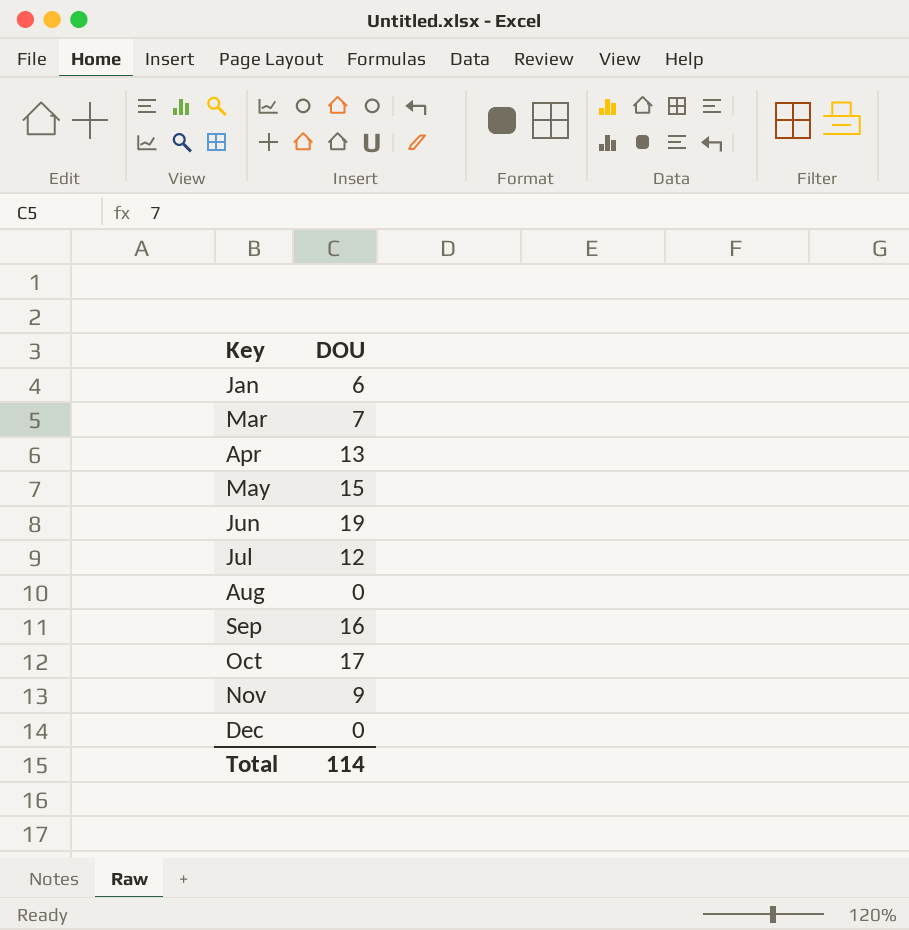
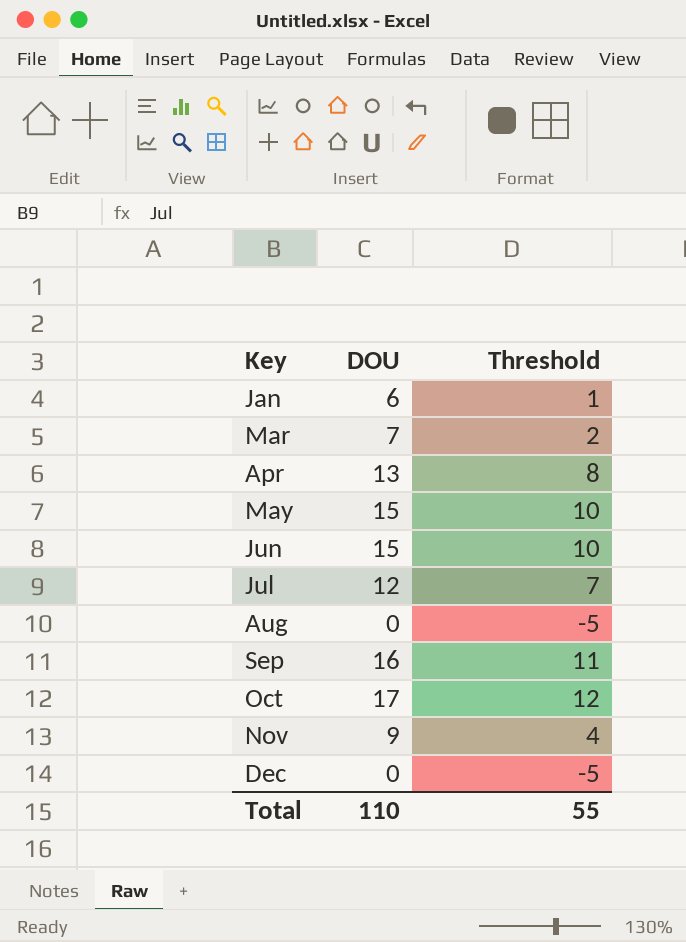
column Threshold | formula: none -> [DOU] - 5
Jun | DOU: 19 -> 15
Total | DOU: 114 -> 110

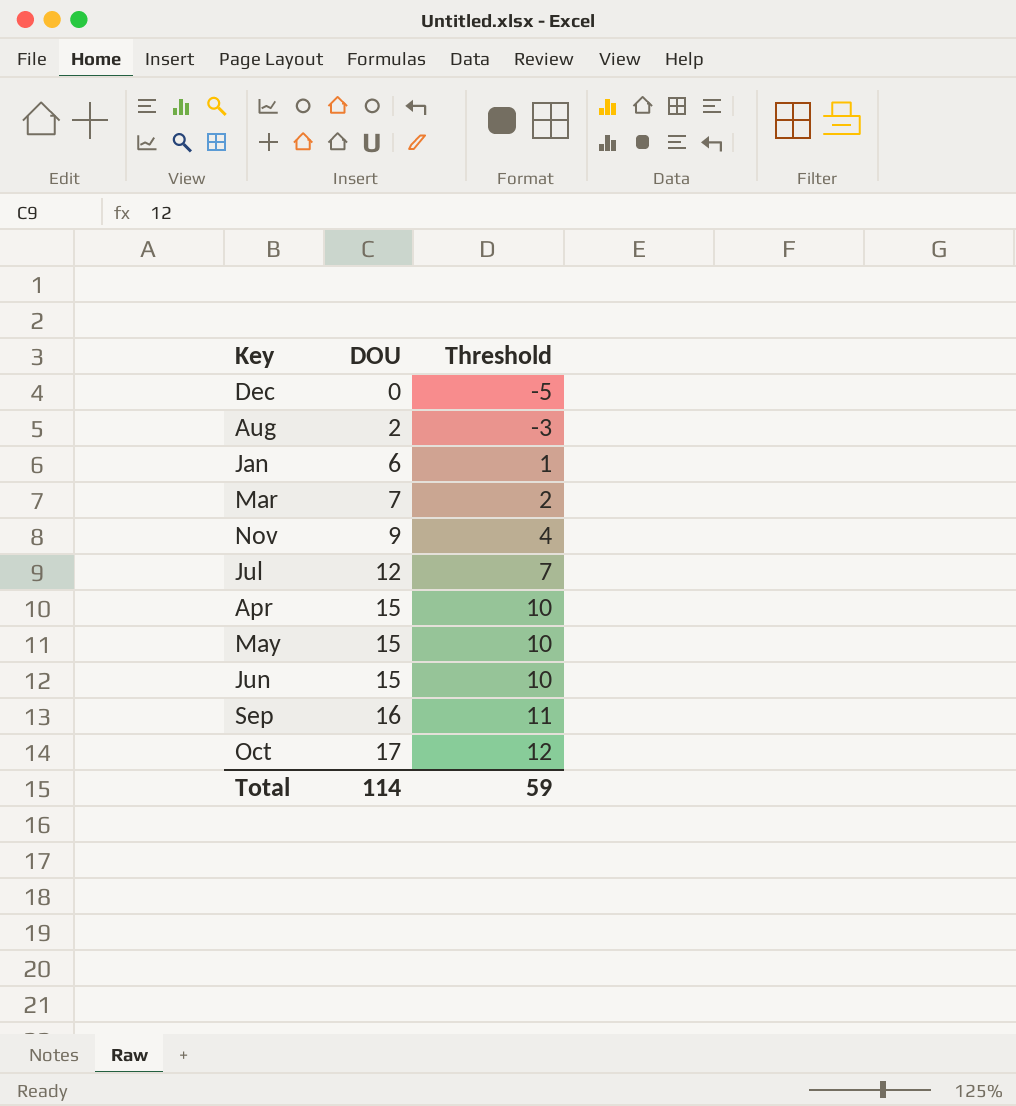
row order: Key ascending -> DOU ascending
Aug | DOU: 0 -> 2
Aug | Threshold: -5 -> -3
Apr | DOU: 13 -> 15
Apr | Threshold: 8 -> 10
Total | DOU: 110 -> 114
Total | Threshold: 55 -> 59

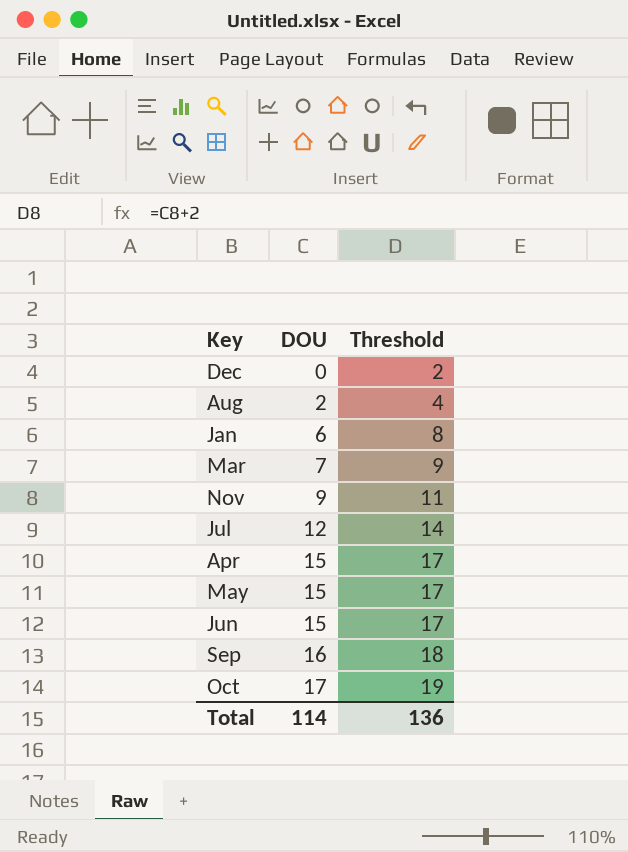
column Threshold | formula: [DOU] - 5 -> [DOU] + 2
Total | Threshold: 59 -> 136

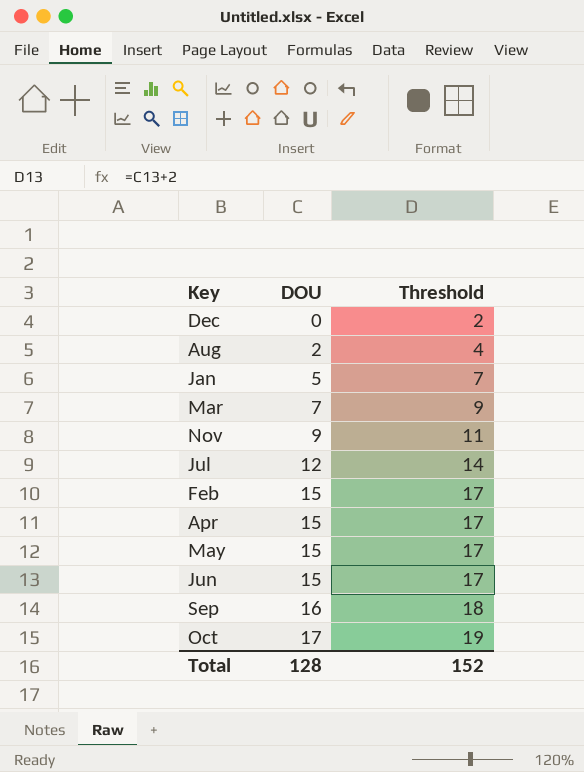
Jan | DOU: 6 -> 5
Jan | Threshold: 8 -> 7
row Feb: none -> 15 | 17
Total | DOU: 114 -> 128
Total | Threshold: 136 -> 152

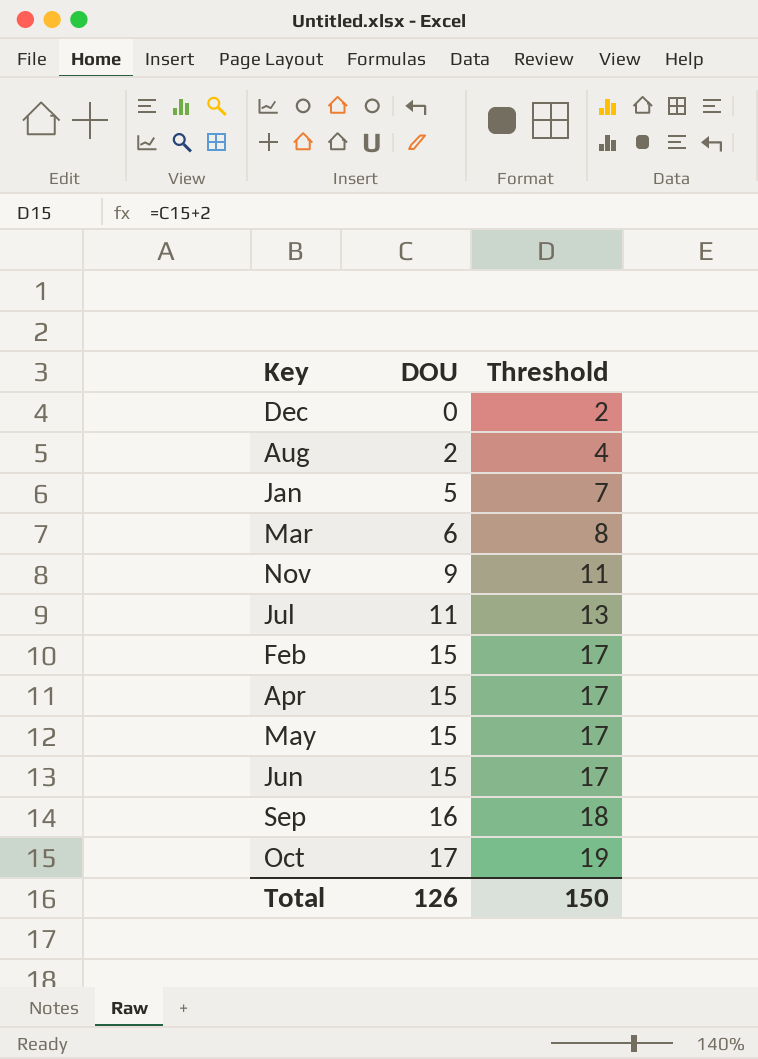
Mar | DOU: 7 -> 6
Mar | Threshold: 9 -> 8
Jul | DOU: 12 -> 11
Jul | Threshold: 14 -> 13
Total | DOU: 128 -> 126
Total | Threshold: 152 -> 150

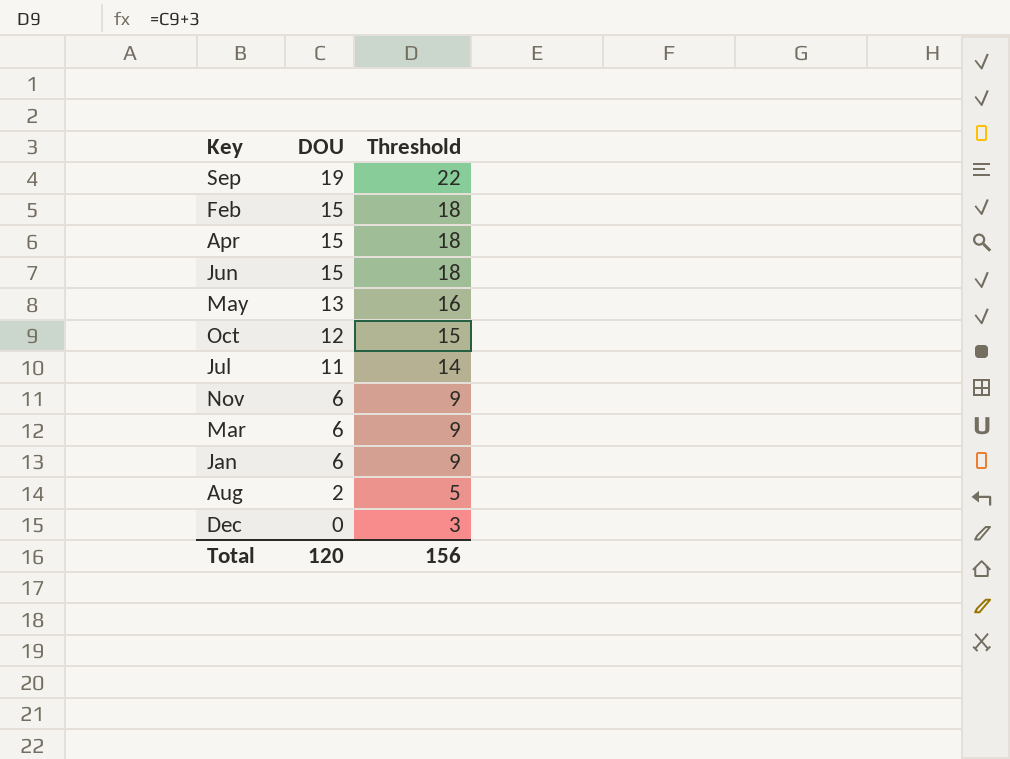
row order: DOU ascending -> DOU descending
column Threshold | formula: [DOU] + 2 -> [DOU] + 3
Sep | DOU: 16 -> 19
May | DOU: 15 -> 13
Oct | DOU: 17 -> 12
Nov | DOU: 9 -> 6
Jan | DOU: 5 -> 6
Total | DOU: 126 -> 120
Total | Threshold: 150 -> 156

